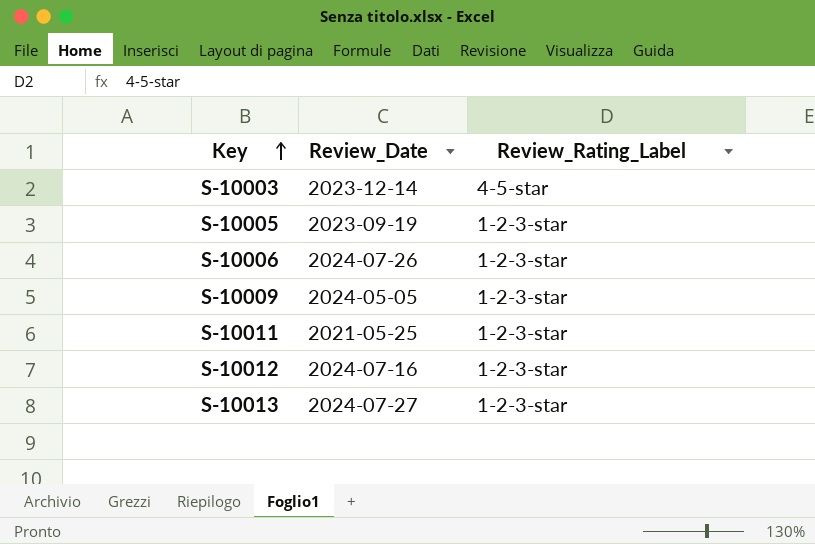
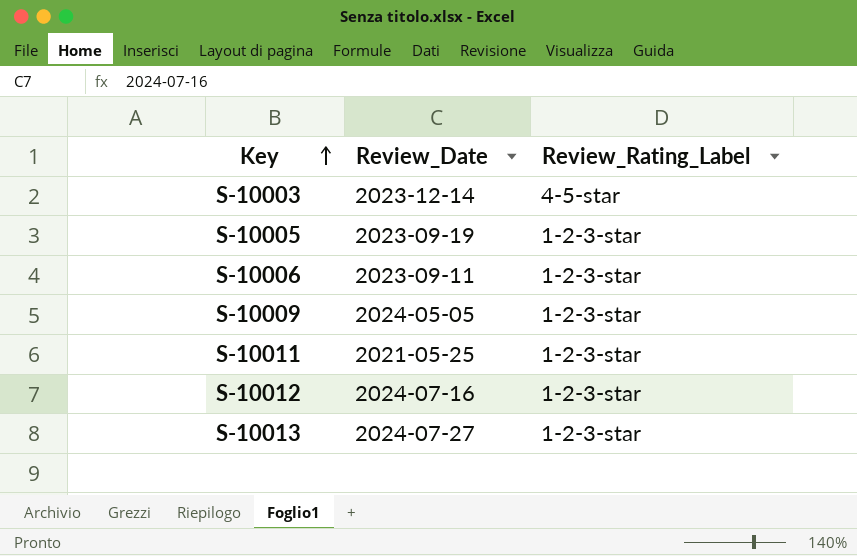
S-10006 | Review_Date: 2024-07-26 -> 2023-09-11

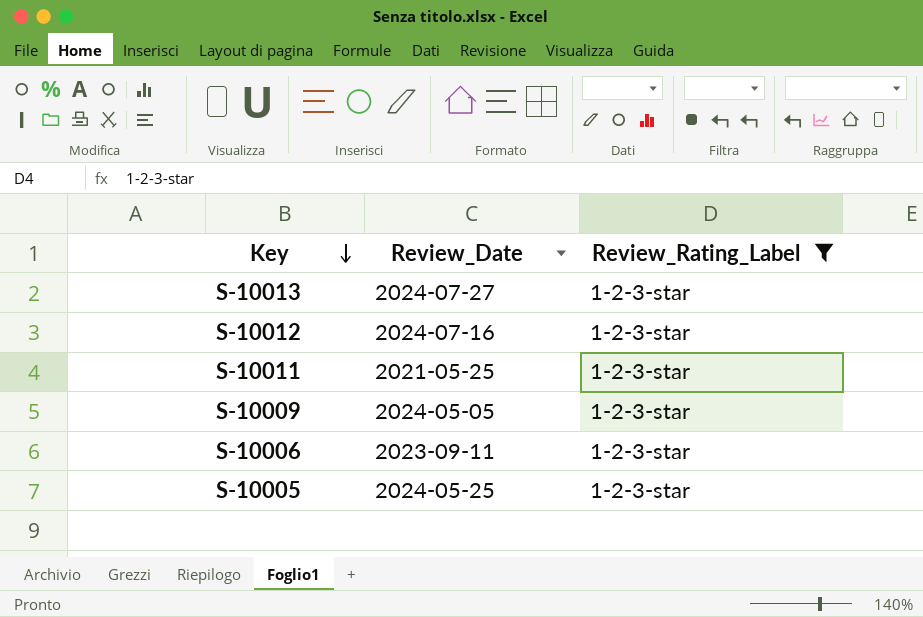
filter: none -> Review_Rating_Label = 1-2-3-star
row order: Key ascending -> Key descending
S-10005 | Review_Date: 2023-09-19 -> 2024-05-25

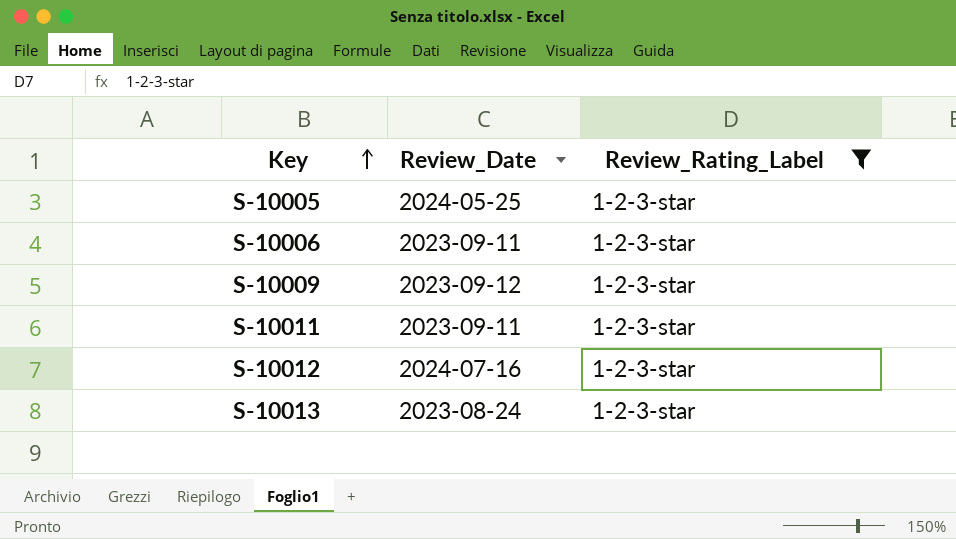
row order: Key descending -> Key ascending
S-10009 | Review_Date: 2024-05-05 -> 2023-09-12
S-10011 | Review_Date: 2021-05-25 -> 2023-09-11
S-10013 | Review_Date: 2024-07-27 -> 2023-08-24

